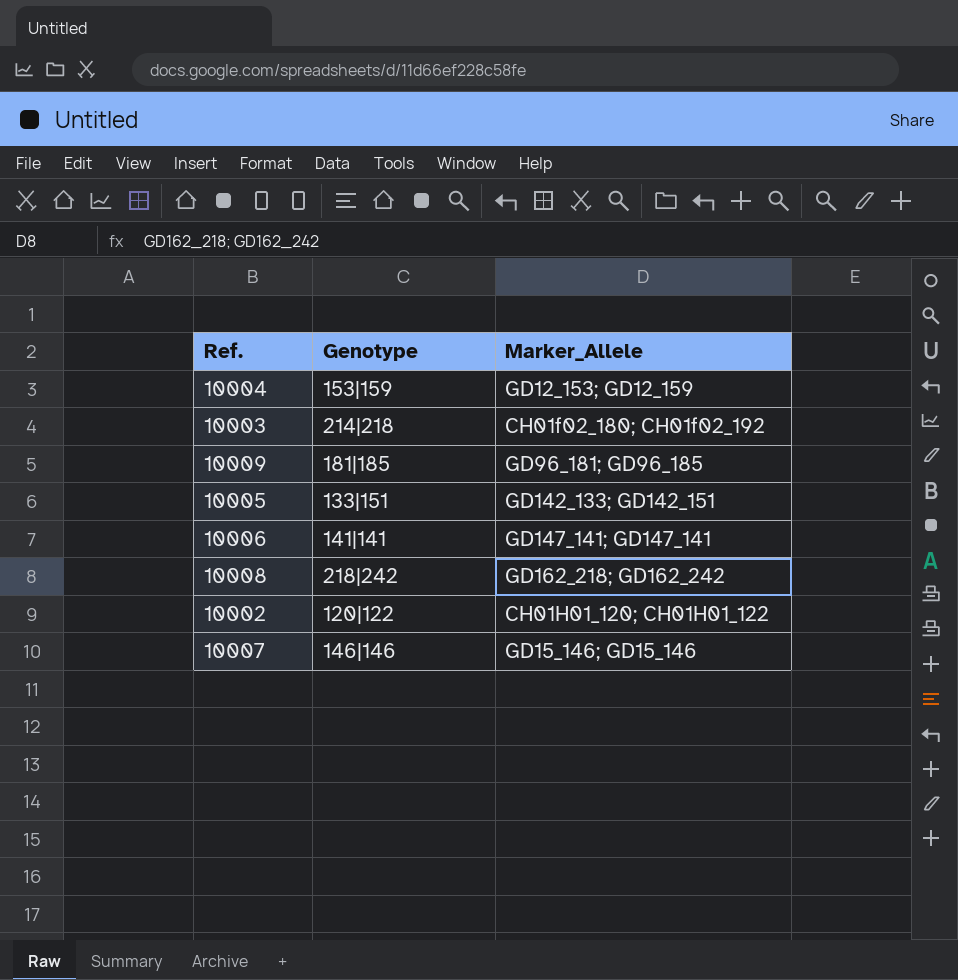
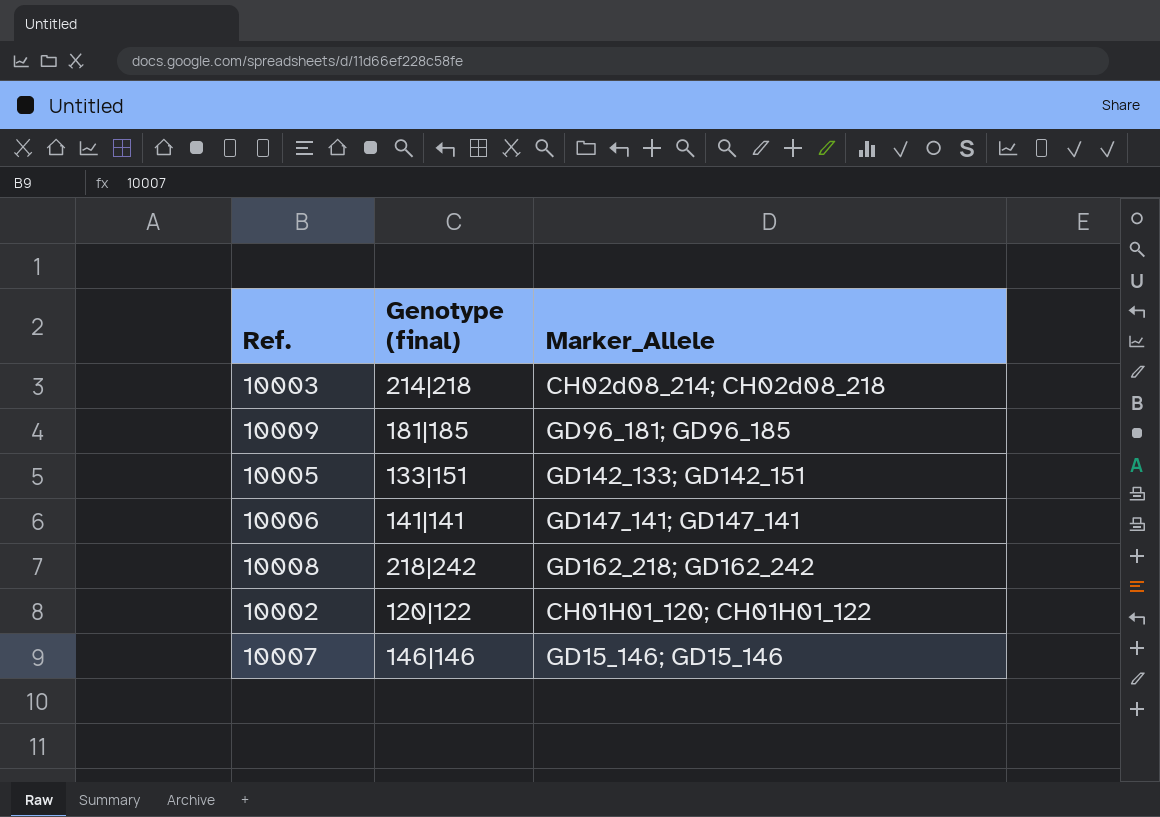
column name: Genotype -> Genotype (final)
row 10004: 153|159 | GD12_153; GD12_159 -> none
10003 | Marker_Allele: CH01f02_180; CH01f02_192 -> CH02d08_214; CH02d08_218

